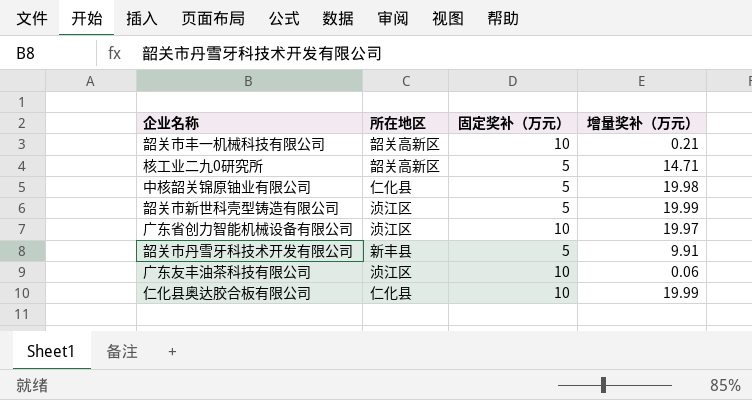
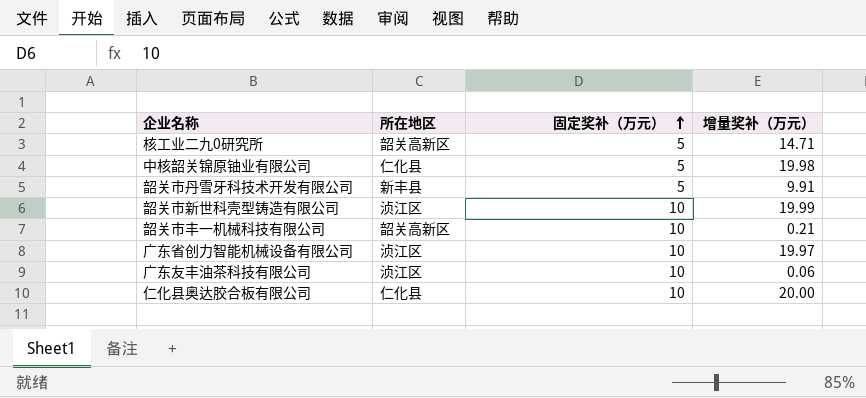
row order: none -> 固定奖补（万元） ascending
韶关市新世科壳型铸造有限公司 | 固定奖补（万元）: 5 -> 10
仁化县奥达胶合板有限公司 | 增量奖补（万元）: 19.99 -> 20.00

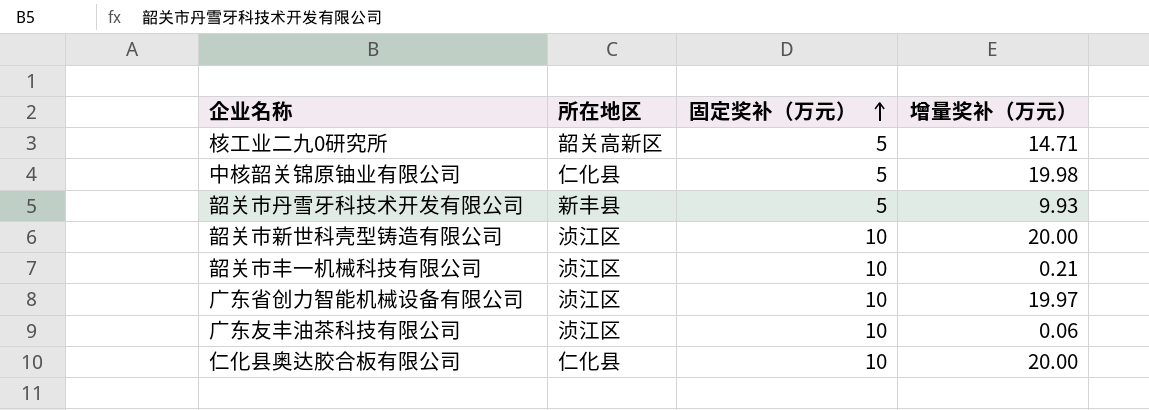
韶关市丹雪牙科技术开发有限公司 | 增量奖补（万元）: 9.91 -> 9.93
韶关市新世科壳型铸造有限公司 | 增量奖补（万元）: 19.99 -> 20.00
韶关市丰一机械科技有限公司 | 所在地区: 韶关高新区 -> 浈江区

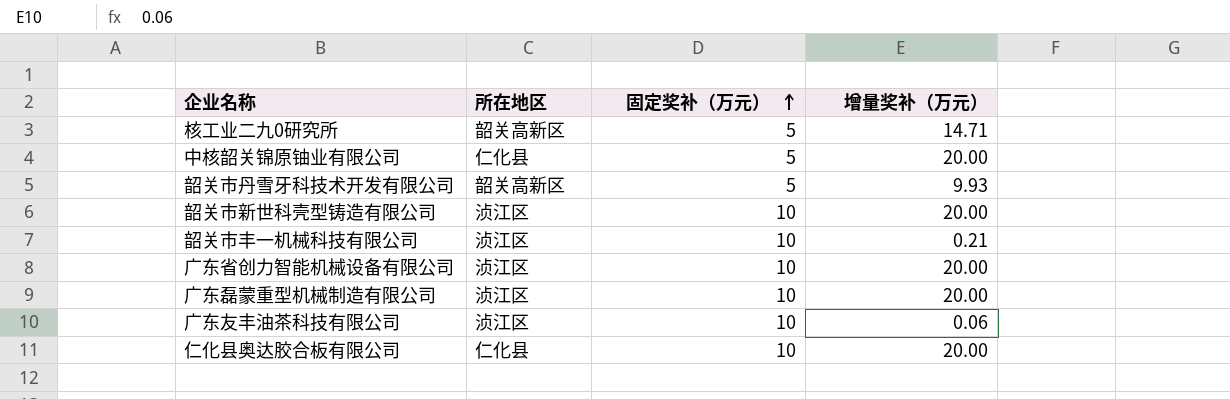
中核韶关锦原铀业有限公司 | 增量奖补（万元）: 19.98 -> 20.00
韶关市丹雪牙科技术开发有限公司 | 所在地区: 新丰县 -> 韶关高新区
广东省创力智能机械设备有限公司 | 增量奖补（万元）: 19.97 -> 20.00
row 广东磊蒙重型机械制造有限公司: none -> 浈江区 | 10 | 20.00

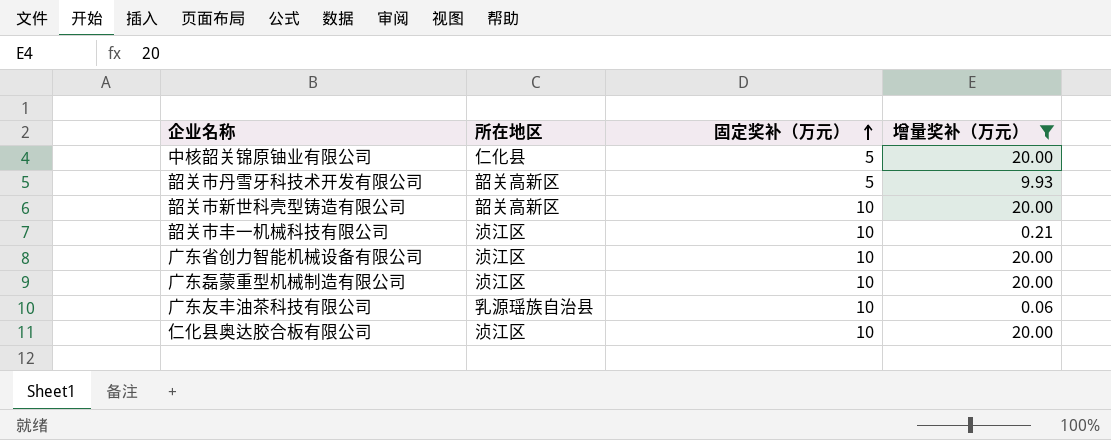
filter: none -> 增量奖补（万元） != 14.71
韶关市新世科壳型铸造有限公司 | 所在地区: 浈江区 -> 韶关高新区
广东友丰油茶科技有限公司 | 所在地区: 浈江区 -> 乳源瑶族自治县
仁化县奥达胶合板有限公司 | 所在地区: 仁化县 -> 浈江区

